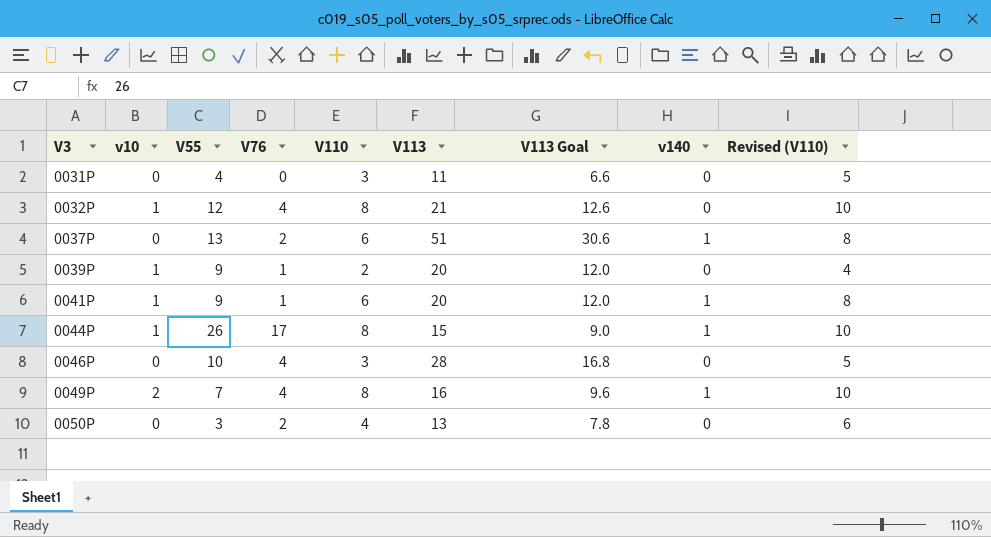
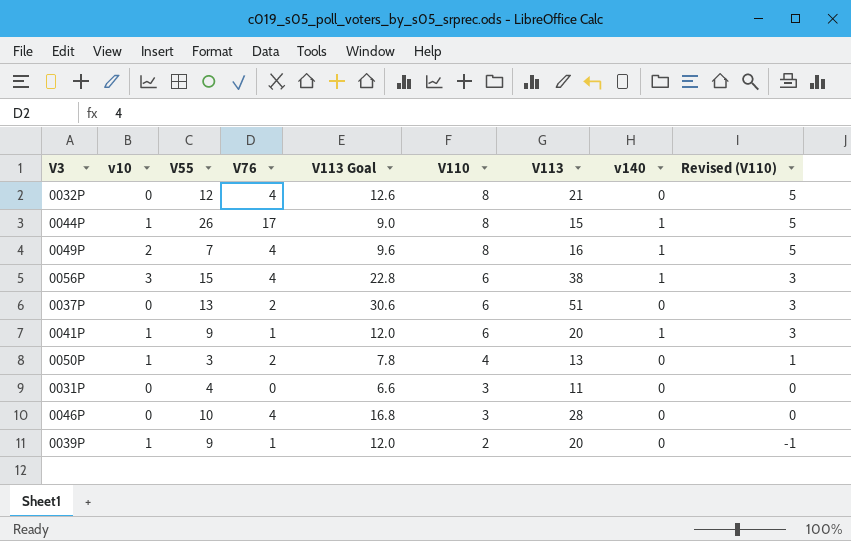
row order: V3 ascending -> V110 descending
column V113 Goal | position: 7 -> 5
column Revised (V110) | formula: [V110] + 2 -> [V110] - 3
0032P | v10: 1 -> 0
row 0056P: none -> 3 | 15 | 4 | 22.8 | 6 | 38 | 1 | 3
0037P | v140: 1 -> 0
0050P | v10: 0 -> 1

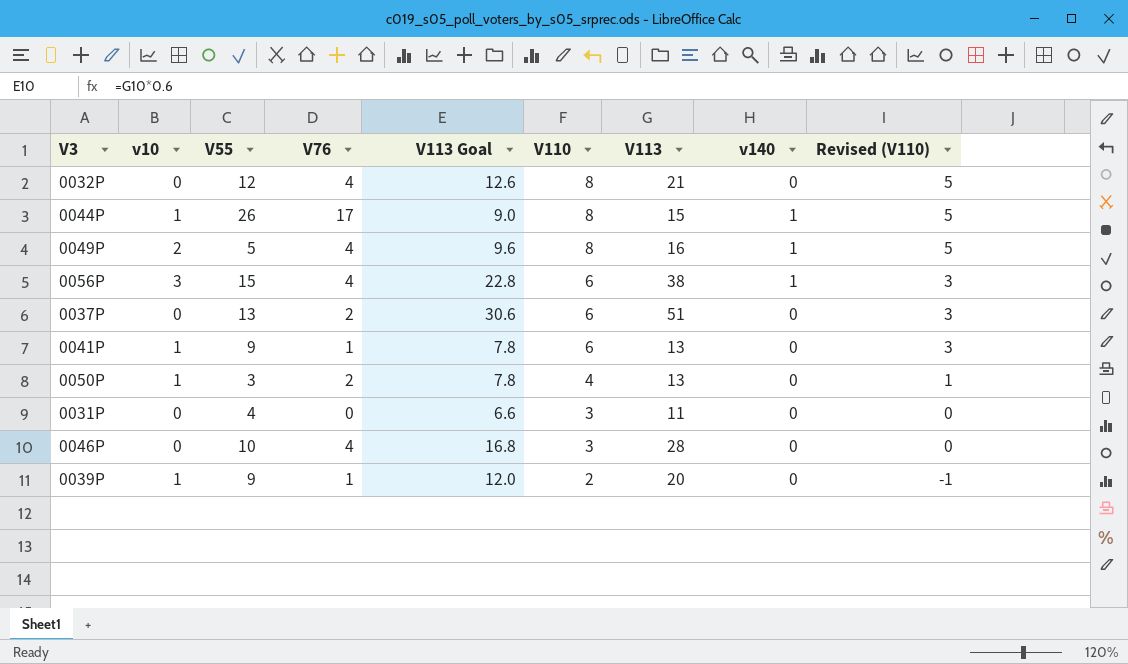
0049P | V55: 7 -> 5
0041P | V113 Goal: 12.0 -> 7.8
0041P | V113: 20 -> 13
0041P | v140: 1 -> 0

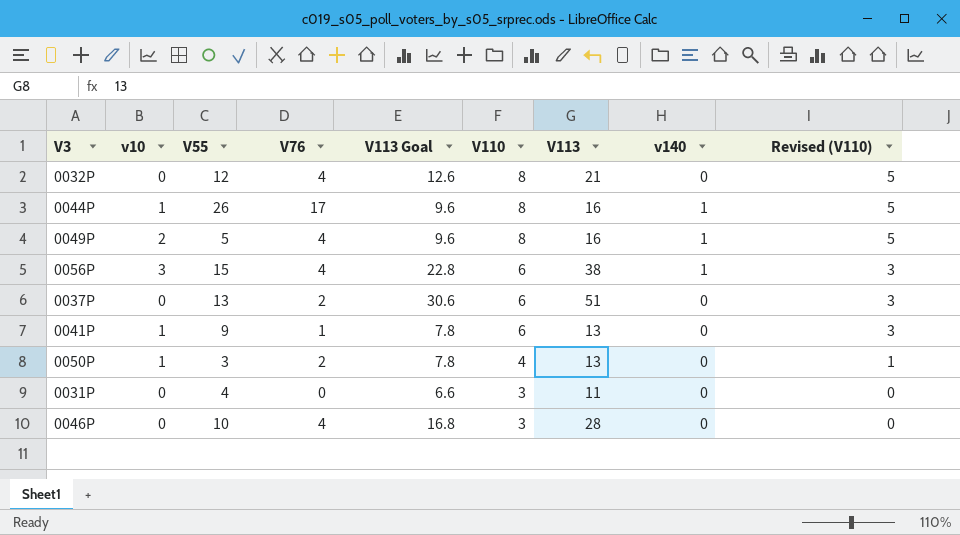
row 0039P: 1 | 9 | 1 | 12.0 | 2 | 20 | 0 | -1 -> none
0044P | V113 Goal: 9.0 -> 9.6
0044P | V113: 15 -> 16

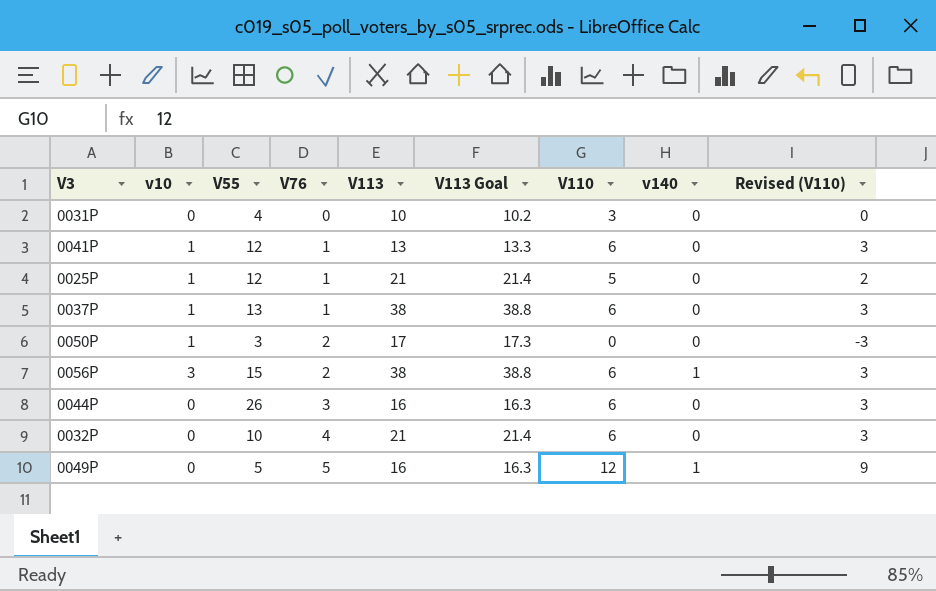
row order: V110 descending -> V76 ascending
column V113 | position: 7 -> 5
column V113 Goal | formula: [V113] * 0.6 -> [V113] * 1.02
row 0046P: 0 | 10 | 4 | 16.8 | 3 | 28 | 0 | 0 -> none
0031P | V113: 11 -> 10
0041P | V55: 9 -> 12
row 0025P: none -> 1 | 12 | 1 | 21 | 21.4 | 5 | 0 | 2
0037P | v10: 0 -> 1
0037P | V76: 2 -> 1
0037P | V113: 51 -> 38
0050P | V113: 13 -> 17
0050P | V110: 4 -> 0
0050P | Revised (V110): 1 -> -3
0056P | V76: 4 -> 2
0044P | v10: 1 -> 0
0044P | V76: 17 -> 3
0044P | V110: 8 -> 6
0044P | v140: 1 -> 0
0044P | Revised (V110): 5 -> 3
0032P | V55: 12 -> 10
0032P | V110: 8 -> 6
0032P | Revised (V110): 5 -> 3
0049P | v10: 2 -> 0
0049P | V76: 4 -> 5
0049P | V110: 8 -> 12
0049P | Revised (V110): 5 -> 9

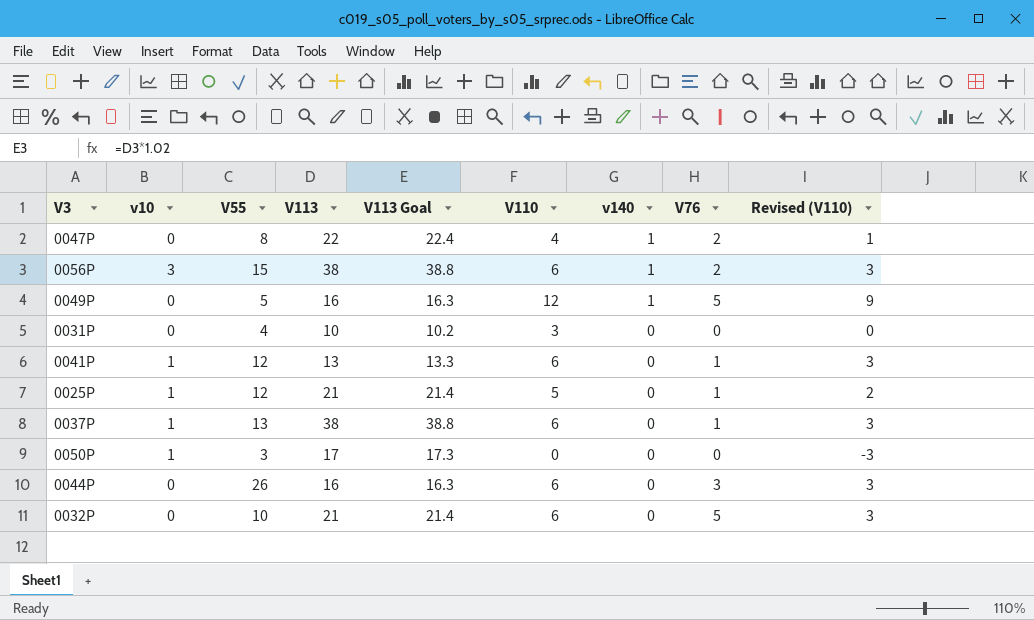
row order: V76 ascending -> v140 descending
column V76 | position: 4 -> 8
row 0047P: none -> 0 | 8 | 22 | 22.4 | 4 | 1 | 2 | 1
0050P | V76: 2 -> 0
0032P | V76: 4 -> 5

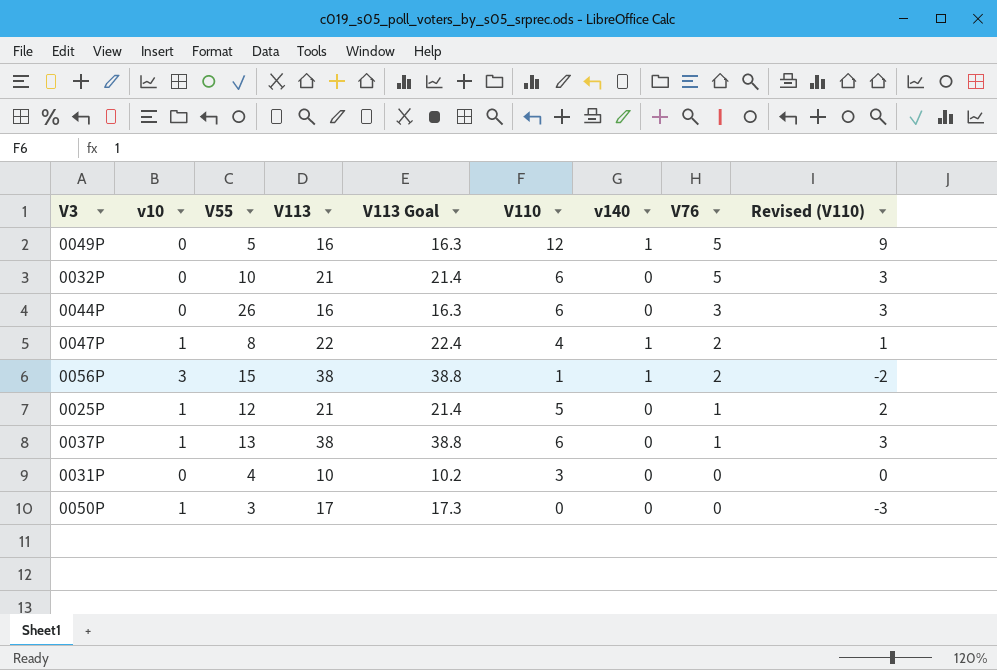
row order: v140 descending -> V76 descending
row 0041P: 1 | 12 | 13 | 13.3 | 6 | 0 | 1 | 3 -> none
0047P | v10: 0 -> 1
0056P | V110: 6 -> 1
0056P | Revised (V110): 3 -> -2

